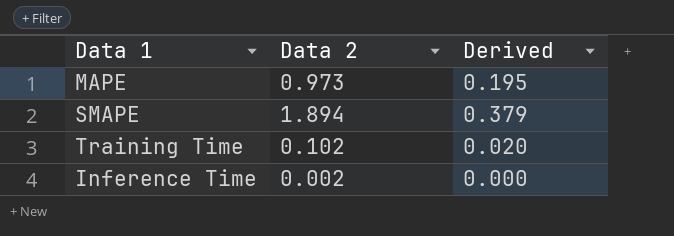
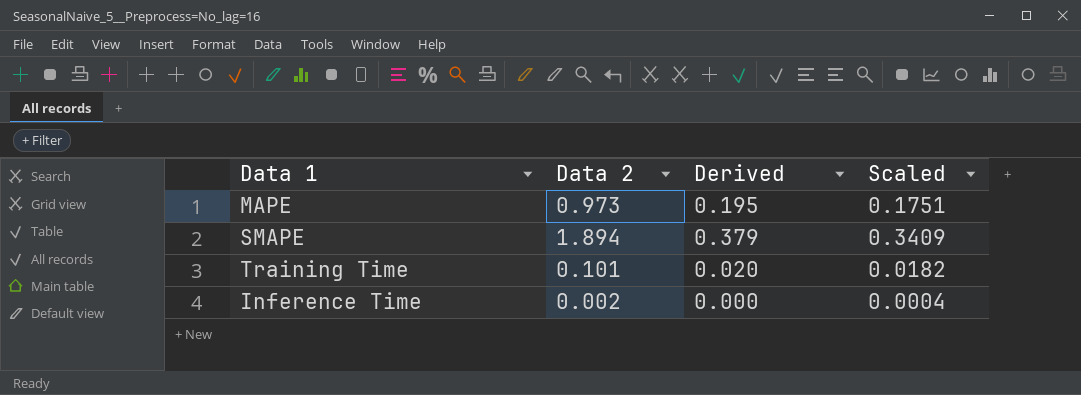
column Scaled | formula: none -> [Data 2] * 0.18
Training Time | Data 2: 0.102 -> 0.101

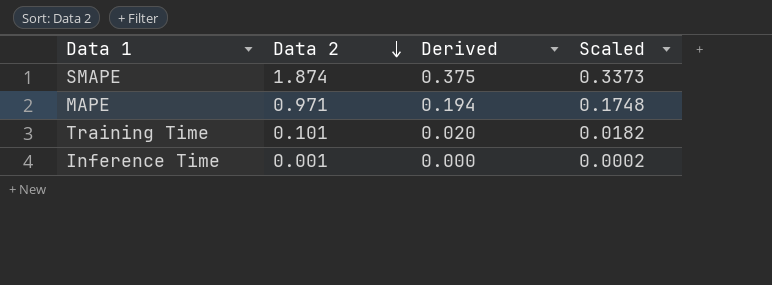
row order: none -> Data 2 descending
SMAPE | Data 2: 1.894 -> 1.874
SMAPE | Derived: 0.379 -> 0.375
SMAPE | Scaled: 0.3409 -> 0.3373
MAPE | Data 2: 0.973 -> 0.971
MAPE | Derived: 0.195 -> 0.194
MAPE | Scaled: 0.1751 -> 0.1748
Inference Time | Data 2: 0.002 -> 0.001
Inference Time | Scaled: 0.0004 -> 0.0002

